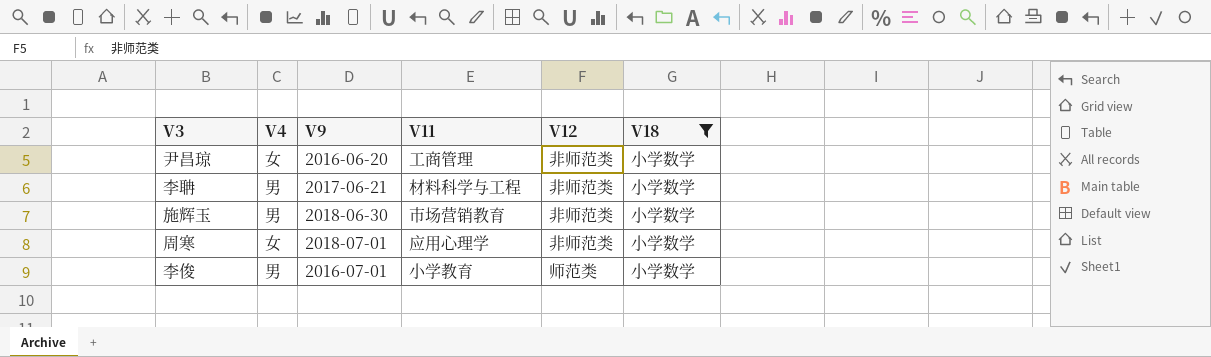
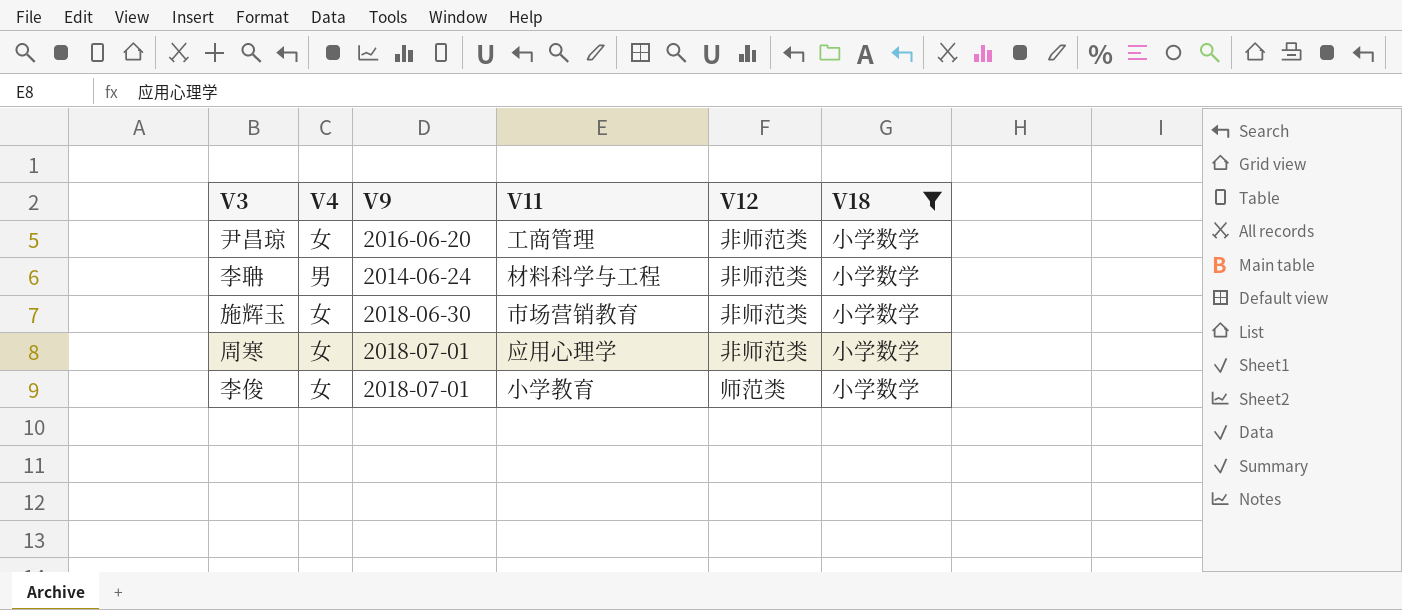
李聃 | V9: 2017-06-21 -> 2014-06-24
施辉玉 | V4: 男 -> 女
李俊 | V4: 男 -> 女
李俊 | V9: 2016-07-01 -> 2018-07-01

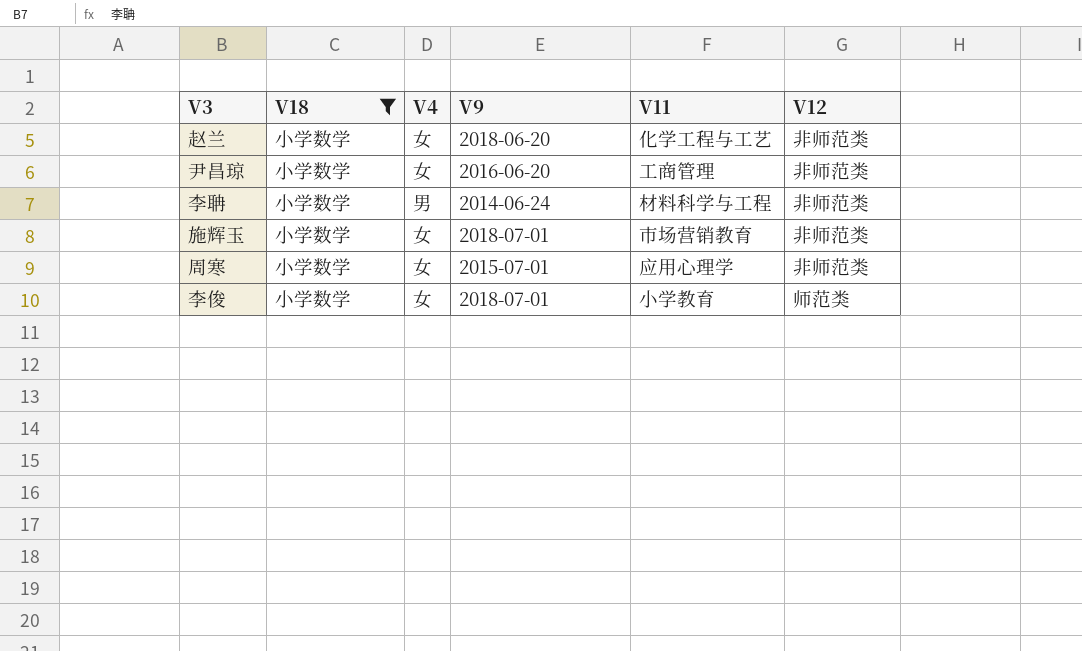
column V18 | position: 6 -> 2
row 赵兰: none -> 小学数学 | 女 | 2018-06-20 | 化学工程与工艺 | 非师范类
施辉玉 | V9: 2018-06-30 -> 2018-07-01
周寒 | V9: 2018-07-01 -> 2015-07-01

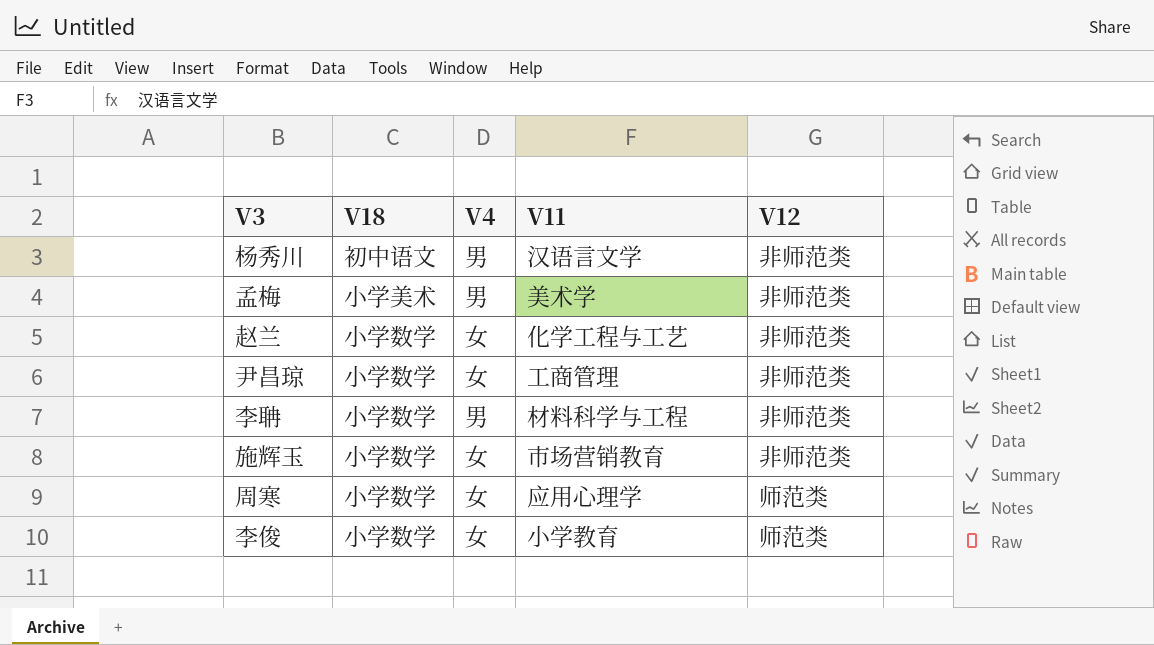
filter: V18 = 小学数学 -> none
column V9 | position: 4 -> none
周寒 | V12: 非师范类 -> 师范类

